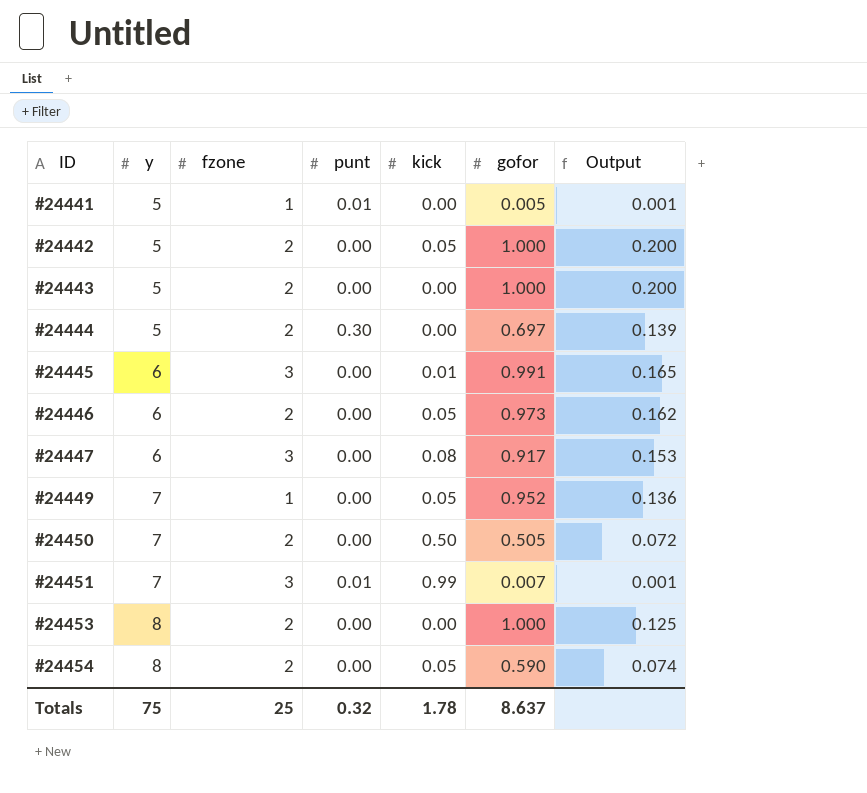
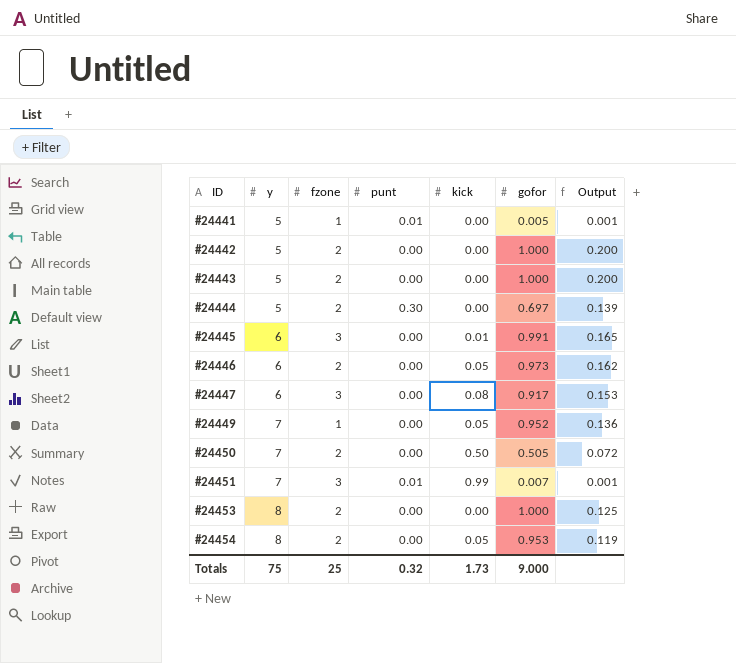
#24442 | kick: 0.05 -> 0.00
#24454 | gofor: 0.590 -> 0.953
#24454 | Output: 0.074 -> 0.119
Totals | kick: 1.78 -> 1.73
Totals | gofor: 8.637 -> 9.000

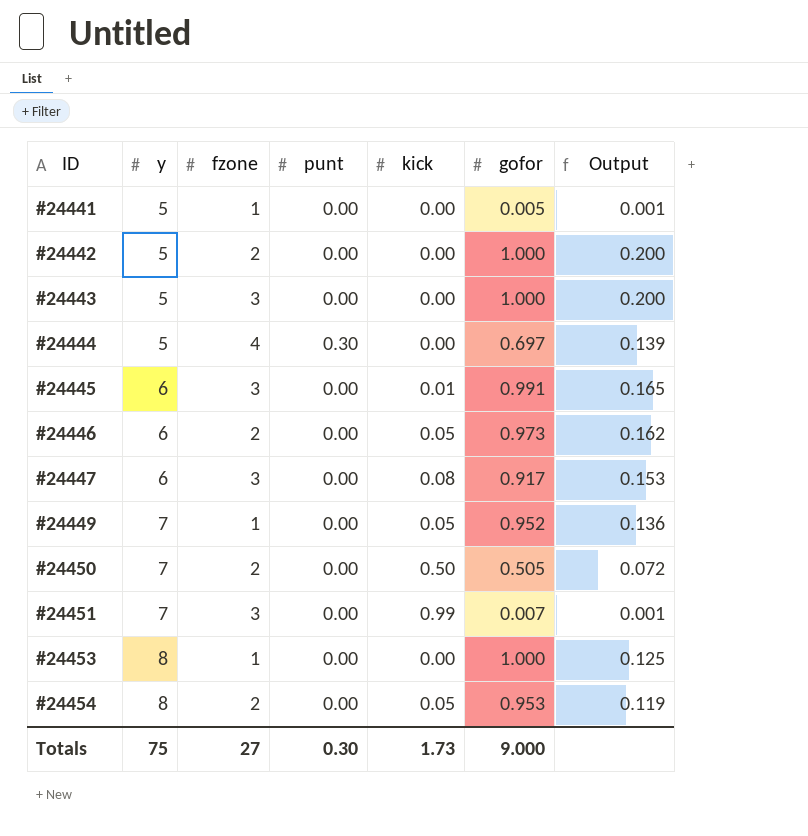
#24441 | punt: 0.01 -> 0.00
#24443 | fzone: 2 -> 3
#24444 | fzone: 2 -> 4
#24451 | punt: 0.01 -> 0.00
#24453 | fzone: 2 -> 1
Totals | fzone: 25 -> 27
Totals | punt: 0.32 -> 0.30

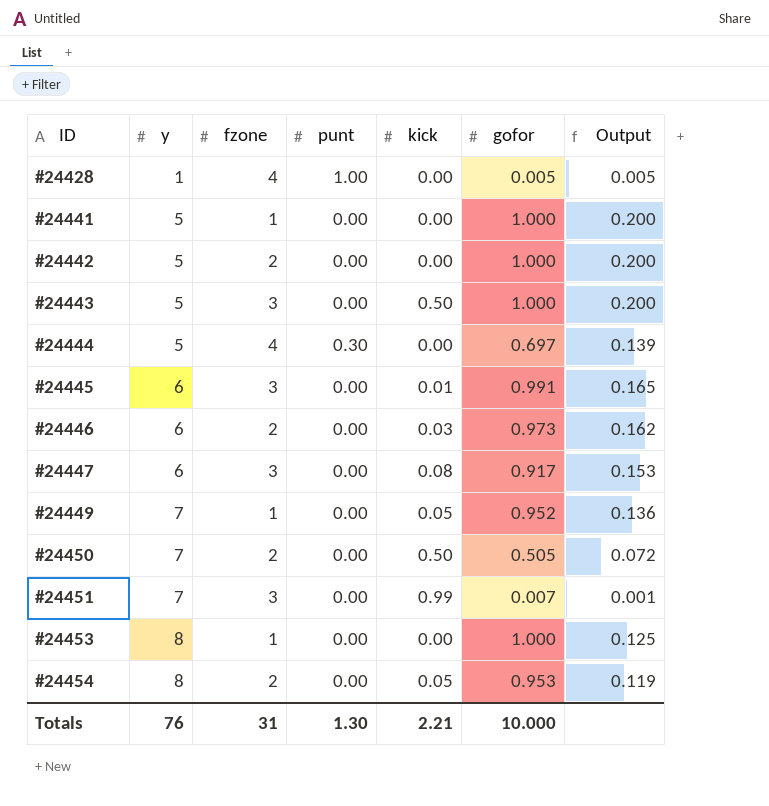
row #24428: none -> 1 | 4 | 1.00 | 0.00 | 0.005 | 0.005
#24441 | gofor: 0.005 -> 1.000
#24441 | Output: 0.001 -> 0.200
#24443 | kick: 0.00 -> 0.50
#24446 | kick: 0.05 -> 0.03
Totals | y: 75 -> 76
Totals | fzone: 27 -> 31
Totals | punt: 0.30 -> 1.30
Totals | kick: 1.73 -> 2.21
Totals | gofor: 9.000 -> 10.000

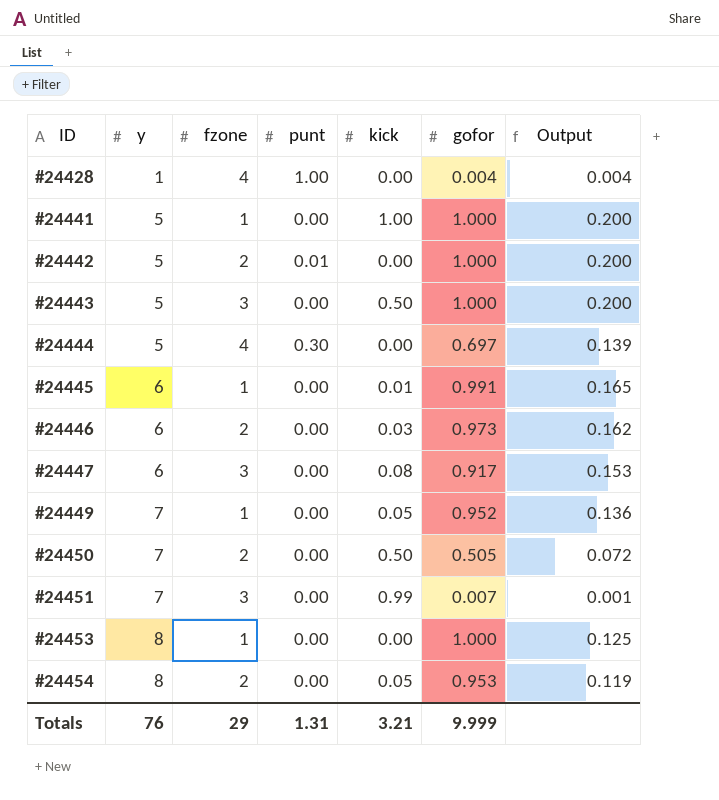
#24428 | gofor: 0.005 -> 0.004
#24428 | Output: 0.005 -> 0.004
#24441 | kick: 0.00 -> 1.00
#24442 | punt: 0.00 -> 0.01
#24445 | fzone: 3 -> 1
Totals | fzone: 31 -> 29
Totals | punt: 1.30 -> 1.31
Totals | kick: 2.21 -> 3.21
Totals | gofor: 10.000 -> 9.999

